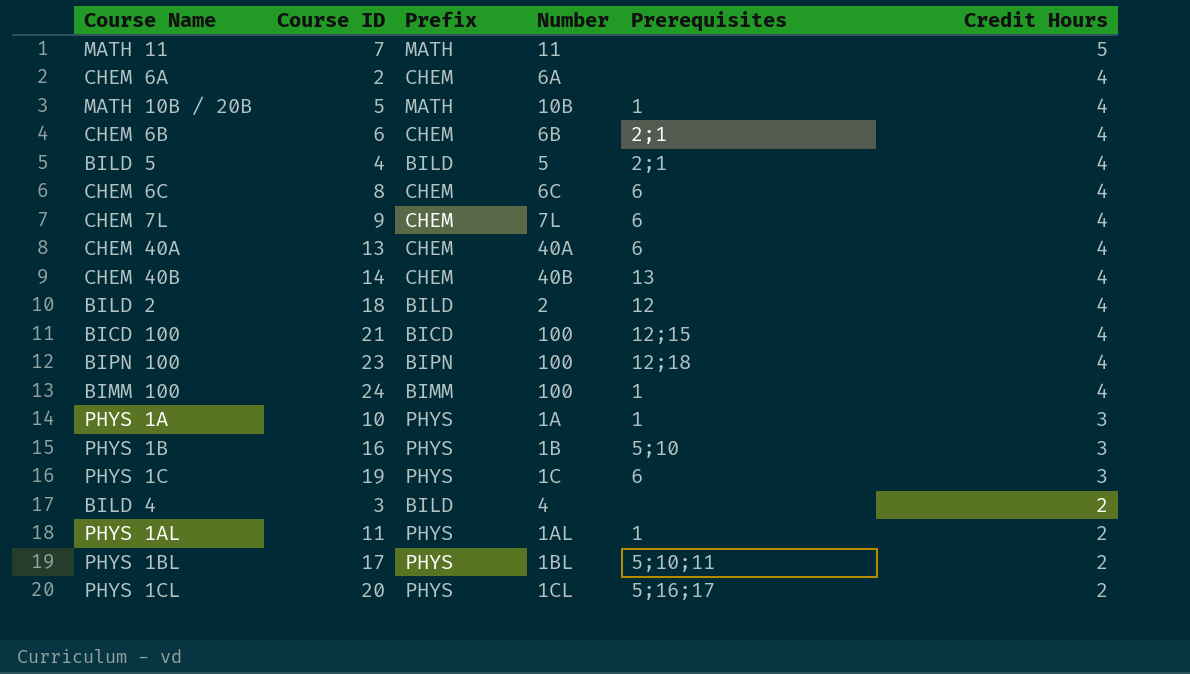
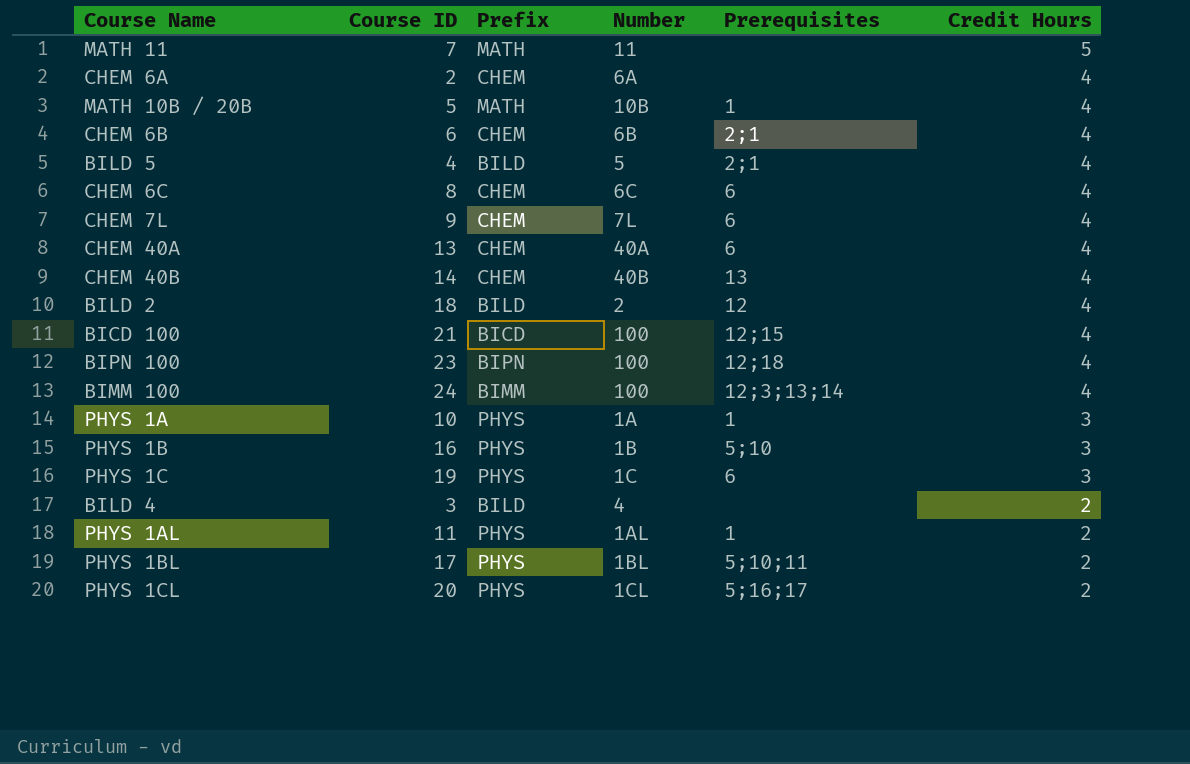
BIMM 100 | Prerequisites: 1 -> 12;3;13;14

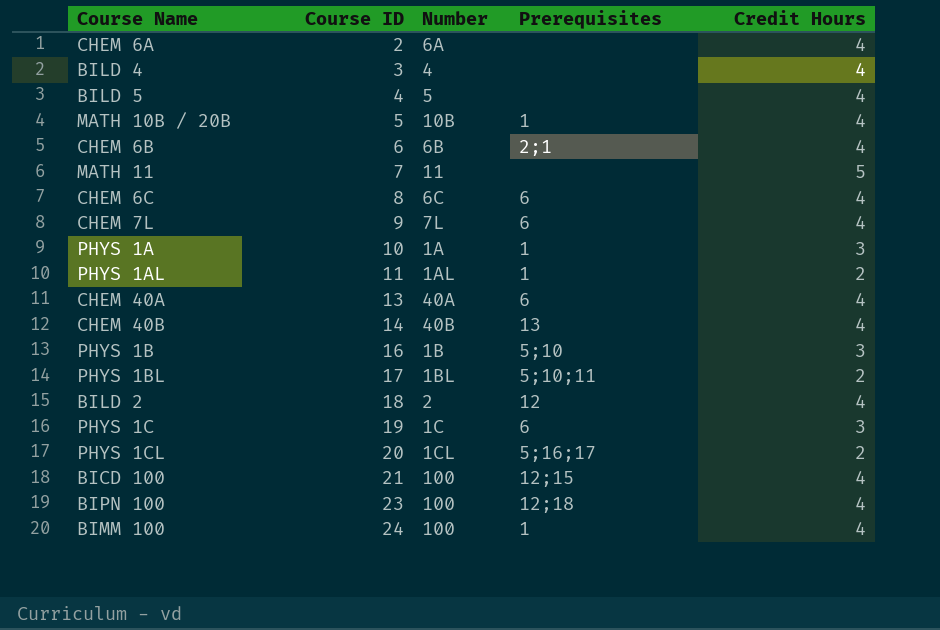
row order: Credit Hours descending -> Course ID ascending
column Prefix | position: 3 -> none
BILD 4 | Credit Hours: 2 -> 4
BILD 5 | Prerequisites: 2;1 -> none
BIMM 100 | Prerequisites: 12;3;13;14 -> 1

